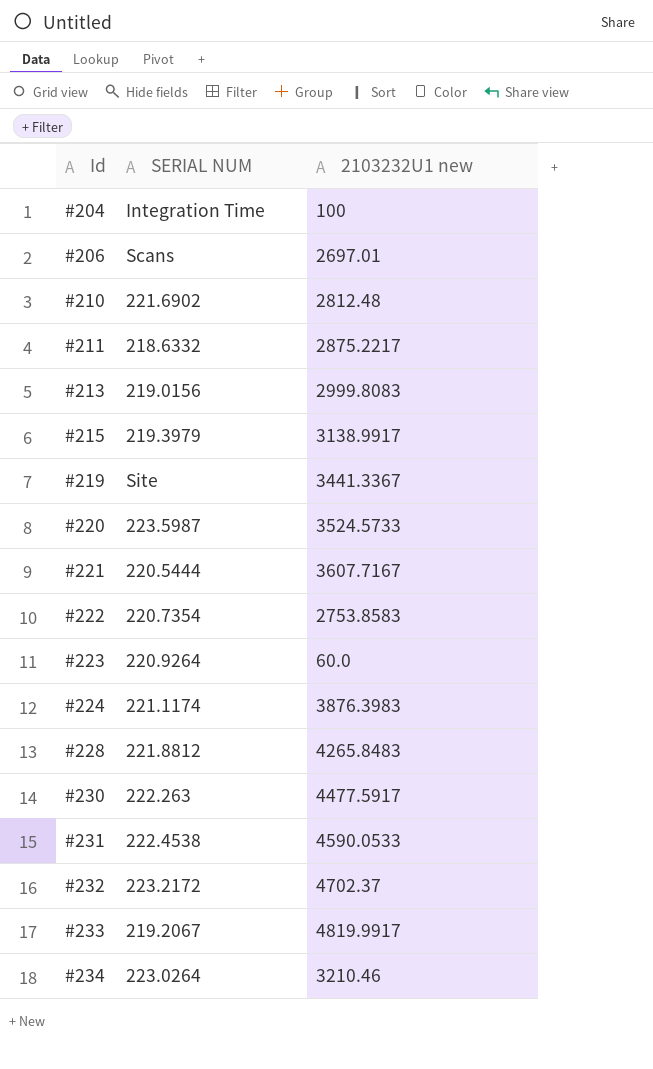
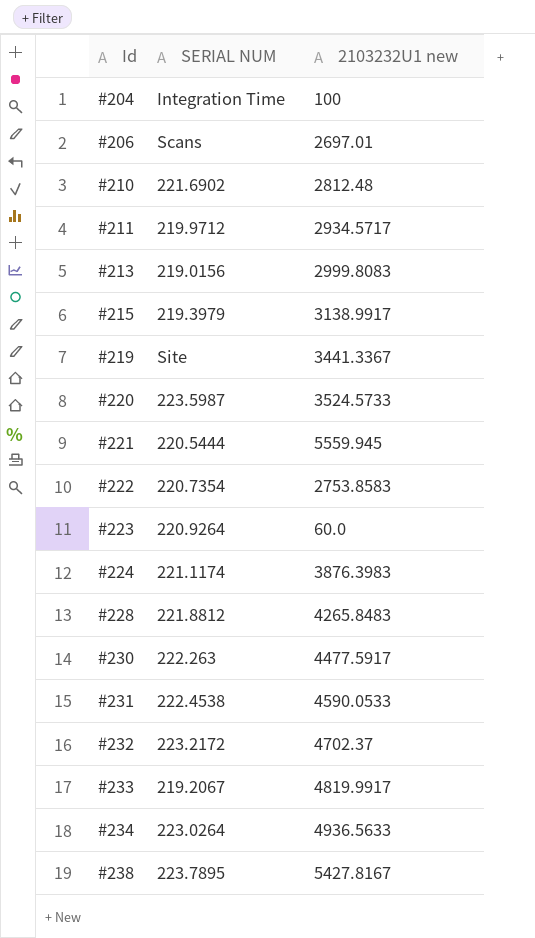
#211 | SERIAL NUM: 218.6332 -> 219.9712
#211 | 2103232U1 new: 2875.2217 -> 2934.5717
#221 | 2103232U1 new: 3607.7167 -> 5559.945
#234 | 2103232U1 new: 3210.46 -> 4936.5633
row #238: none -> 223.7895 | 5427.8167

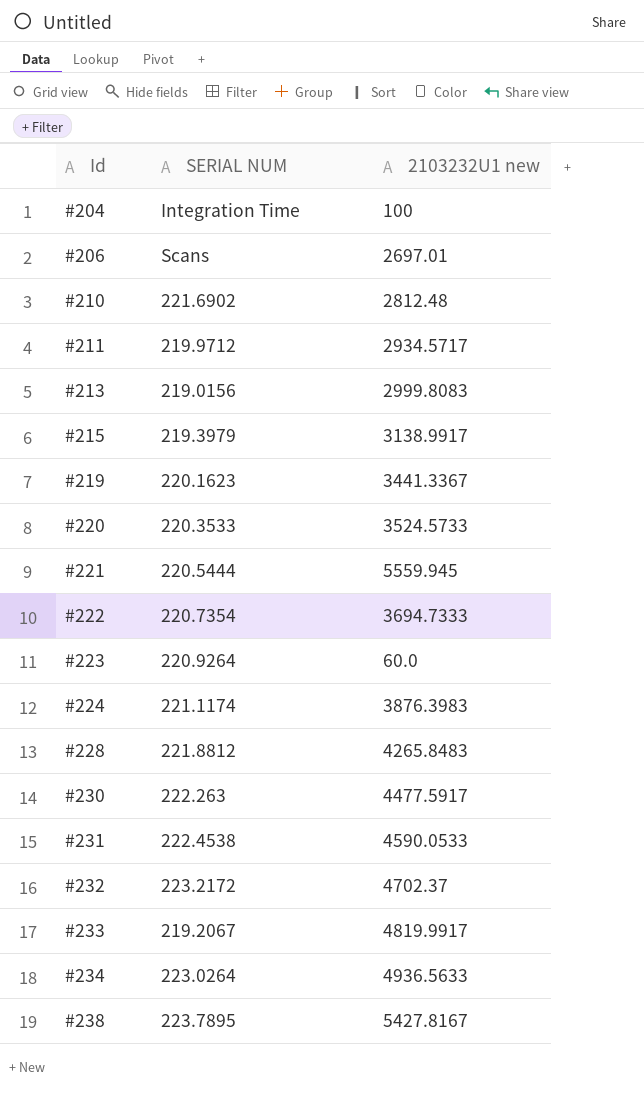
#219 | SERIAL NUM: Site -> 220.1623
#220 | SERIAL NUM: 223.5987 -> 220.3533
#222 | 2103232U1 new: 2753.8583 -> 3694.7333

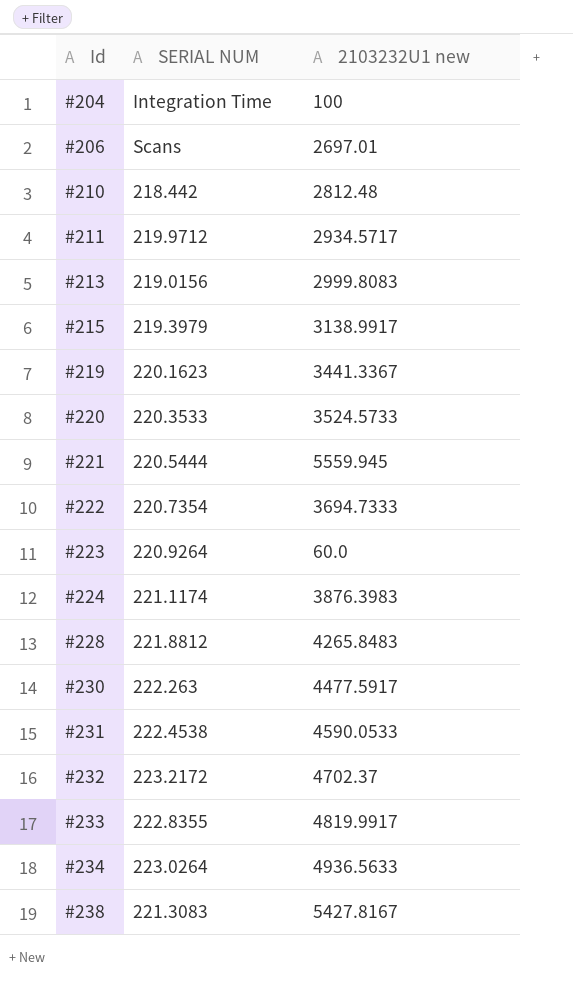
#210 | SERIAL NUM: 221.6902 -> 218.442
#233 | SERIAL NUM: 219.2067 -> 222.8355
#238 | SERIAL NUM: 223.7895 -> 221.3083

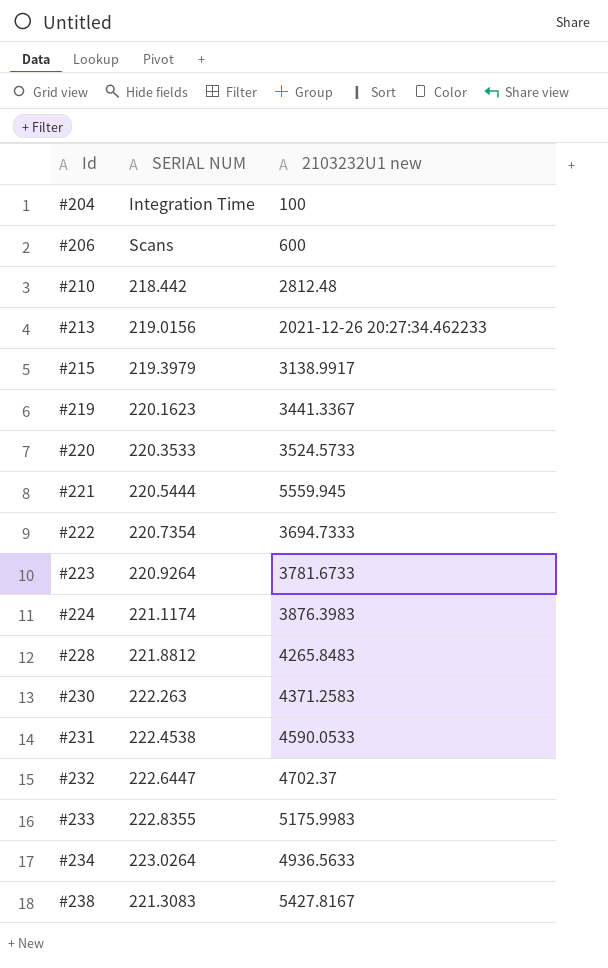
row #211: 219.9712 | 2934.5717 -> none
#206 | 2103232U1 new: 2697.01 -> 600
#213 | 2103232U1 new: 2999.8083 -> 2021-12-26 20:27:34.462233
#223 | 2103232U1 new: 60.0 -> 3781.6733
#230 | 2103232U1 new: 4477.5917 -> 4371.2583
#232 | SERIAL NUM: 223.2172 -> 222.6447
#233 | 2103232U1 new: 4819.9917 -> 5175.9983

